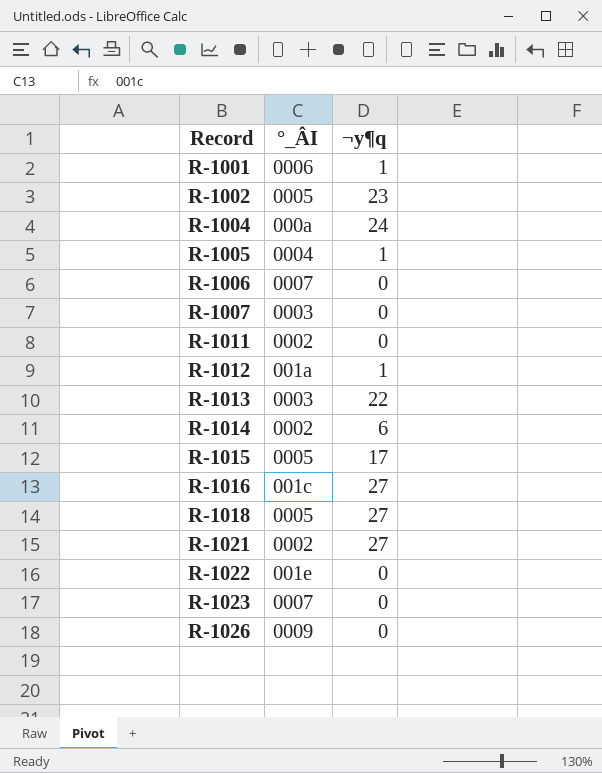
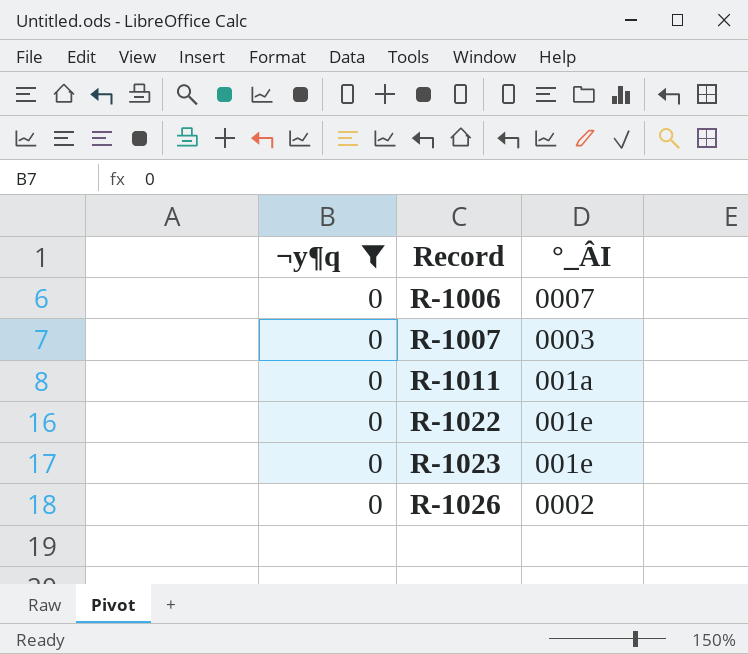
filter: none -> ¬y¶q = 0
column ¬y¶q | position: 3 -> 1
R-1011 | °_ÂI: 0002 -> 001a
R-1023 | °_ÂI: 0007 -> 001e
R-1026 | °_ÂI: 0009 -> 0002

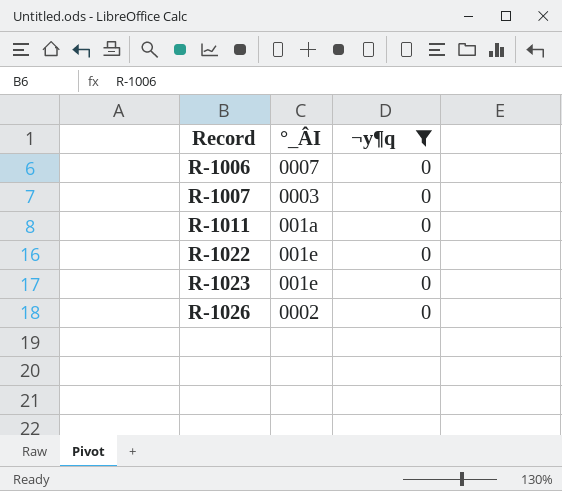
column ¬y¶q | position: 1 -> 3

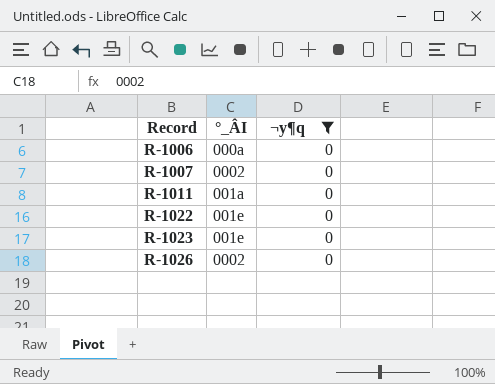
R-1006 | °_ÂI: 0007 -> 000a
R-1007 | °_ÂI: 0003 -> 0002

